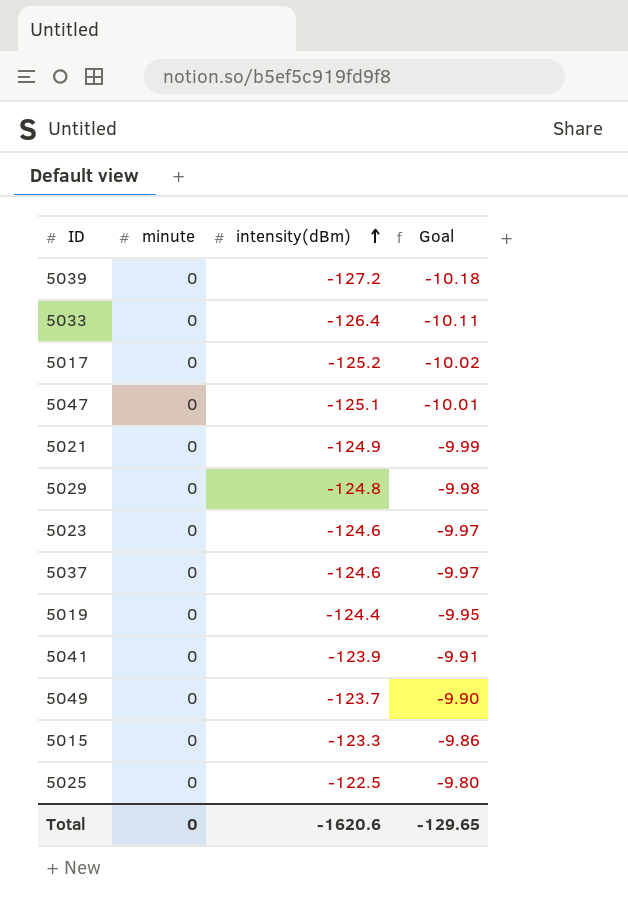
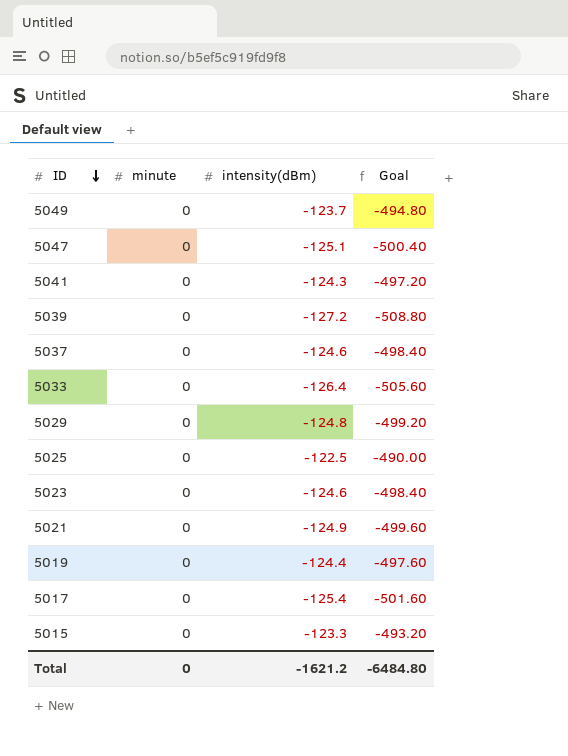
row order: intensity(dBm) ascending -> ID descending
column Goal | formula: [intensity(dBm)] * 0.08 -> [intensity(dBm)] * 4
5041 | intensity(dBm): -123.9 -> -124.3
5017 | intensity(dBm): -125.2 -> -125.4
Total | intensity(dBm): -1620.6 -> -1621.2
Total | Goal: -129.65 -> -6484.80

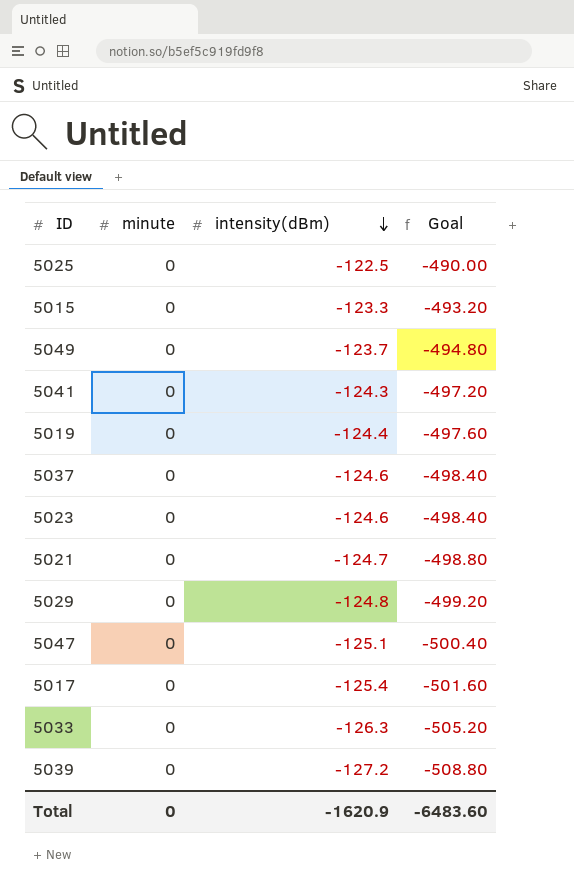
row order: ID descending -> intensity(dBm) descending
5021 | intensity(dBm): -124.9 -> -124.7
5021 | Goal: -499.60 -> -498.80
5033 | intensity(dBm): -126.4 -> -126.3
5033 | Goal: -505.60 -> -505.20
Total | intensity(dBm): -1621.2 -> -1620.9
Total | Goal: -6484.80 -> -6483.60

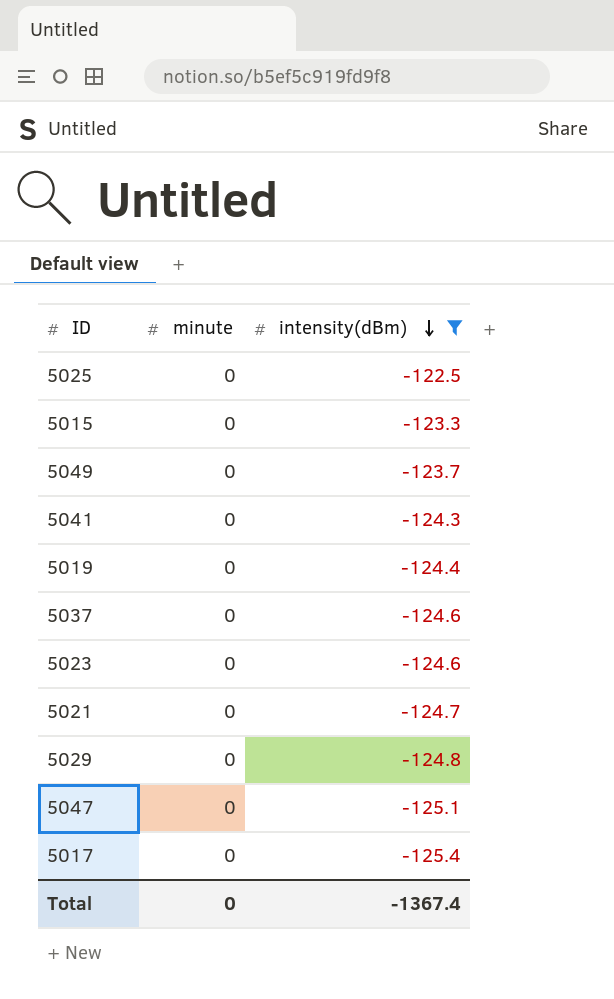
filter: none -> intensity(dBm) >= -125.4
column Goal | formula: [intensity(dBm)] * 4 -> none
Total | intensity(dBm): -1620.9 -> -1367.4

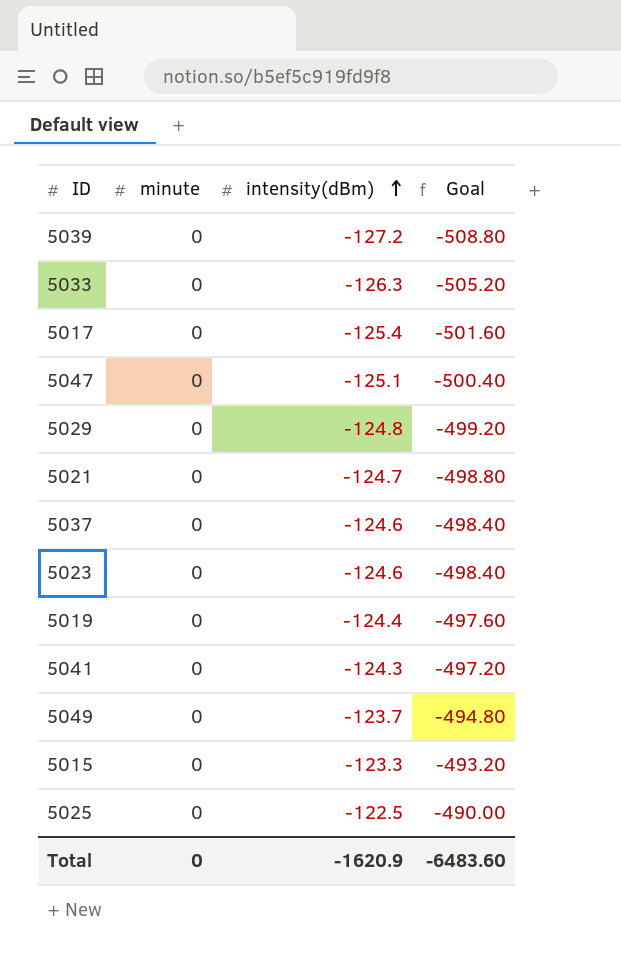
filter: intensity(dBm) >= -125.4 -> none
row order: intensity(dBm) descending -> intensity(dBm) ascending
column Goal | formula: none -> [intensity(dBm)] * 4
Total | intensity(dBm): -1367.4 -> -1620.9

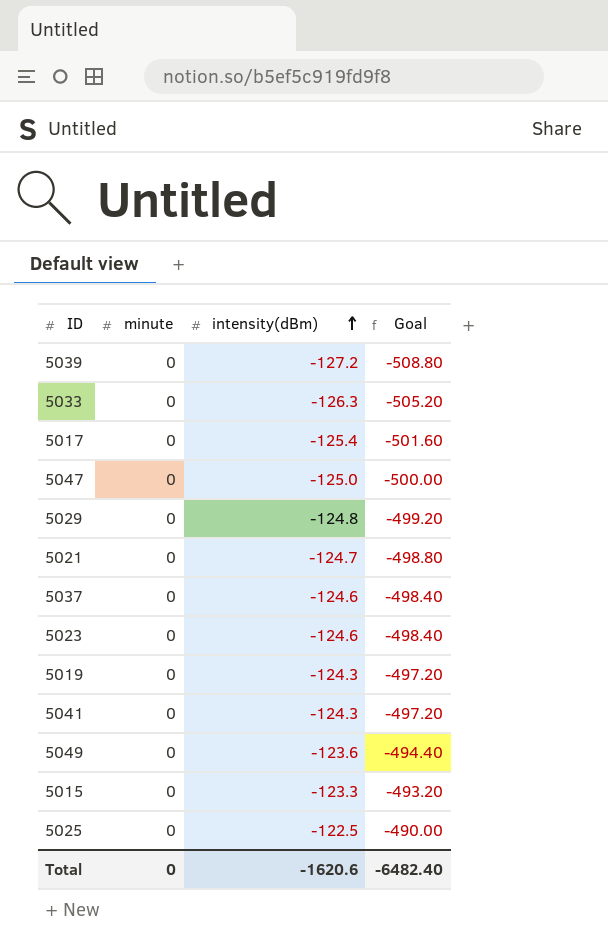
5047 | intensity(dBm): -125.1 -> -125.0
5047 | Goal: -500.40 -> -500.00
5019 | intensity(dBm): -124.4 -> -124.3
5019 | Goal: -497.60 -> -497.20
5049 | intensity(dBm): -123.7 -> -123.6
5049 | Goal: -494.80 -> -494.40
Total | intensity(dBm): -1620.9 -> -1620.6
Total | Goal: -6483.60 -> -6482.40

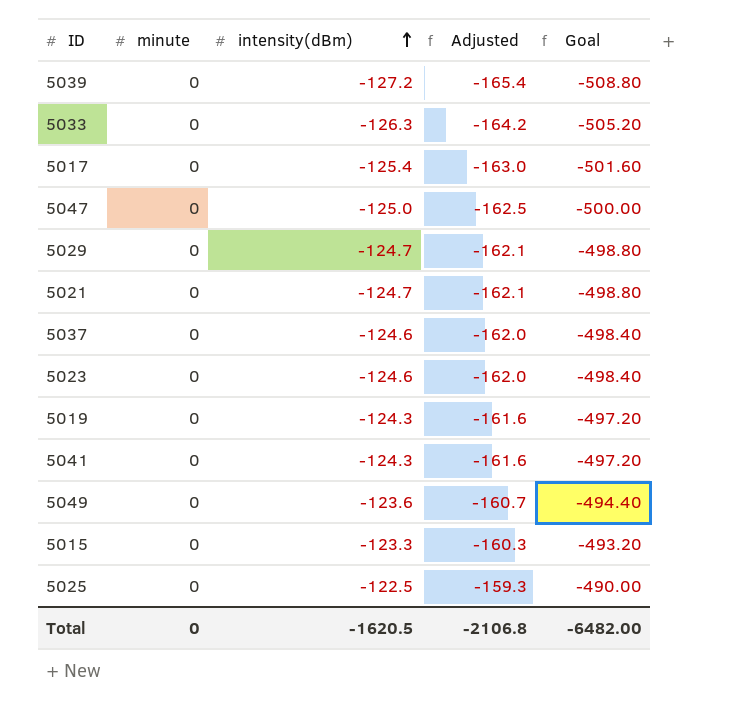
column Adjusted | formula: none -> [intensity(dBm)] * 1.3
5029 | intensity(dBm): -124.8 -> -124.7
5029 | Goal: -499.20 -> -498.80
Total | intensity(dBm): -1620.6 -> -1620.5
Total | Goal: -6482.40 -> -6482.00

